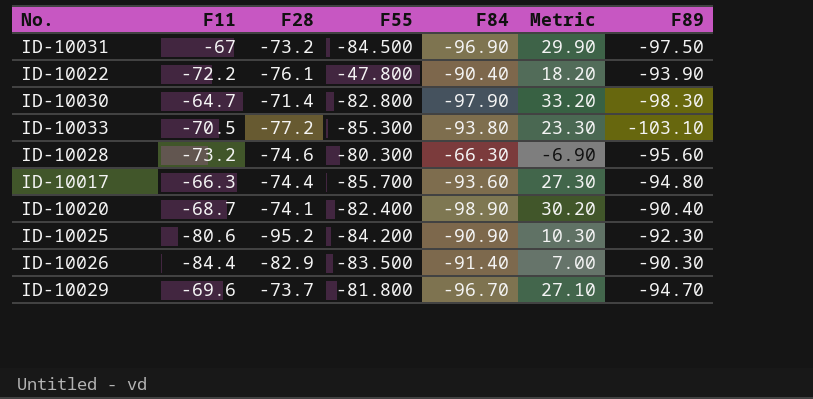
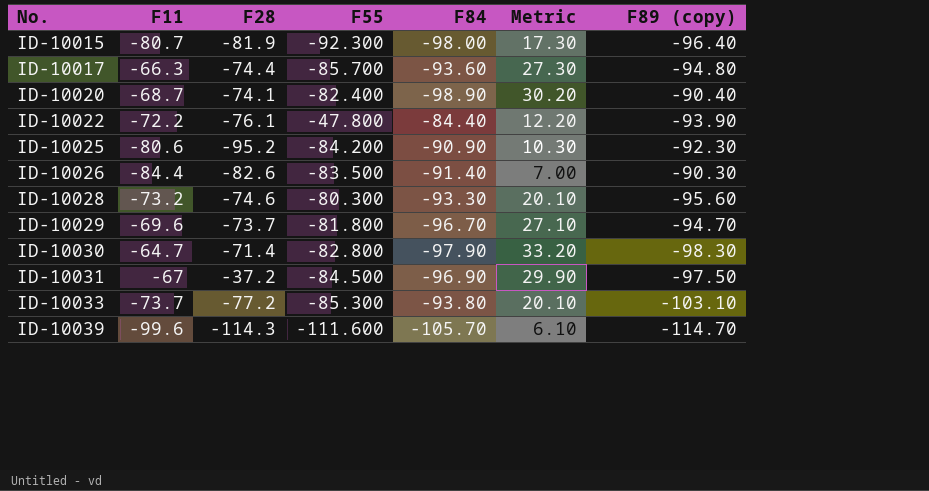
row order: none -> No. ascending
column name: F89 -> F89 (copy)
row ID-10015: none -> -80.7 | -81.9 | -92.300 | -98.00 | 17.30 | -96.40
ID-10022 | F84: -90.40 -> -84.40
ID-10022 | Metric: 18.20 -> 12.20
ID-10026 | F28: -82.9 -> -82.6
ID-10028 | F84: -66.30 -> -93.30
ID-10028 | Metric: -6.90 -> 20.10
ID-10031 | F28: -73.2 -> -37.2
ID-10033 | F11: -70.5 -> -73.7
ID-10033 | Metric: 23.30 -> 20.10
row ID-10039: none -> -99.6 | -114.3 | -111.600 | -105.70 | 6.10 | -114.70

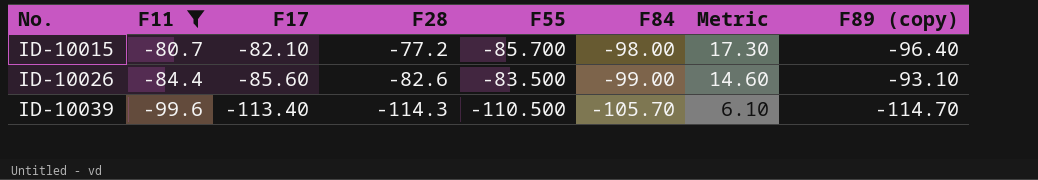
filter: none -> F11 <= -80.7
column F17 | position: none -> 3
ID-10015 | F28: -81.9 -> -77.2
ID-10015 | F55: -92.300 -> -85.700
ID-10026 | F84: -91.40 -> -99.00
ID-10026 | Metric: 7.00 -> 14.60
ID-10026 | F89 (copy): -90.30 -> -93.10
ID-10039 | F55: -111.600 -> -110.500

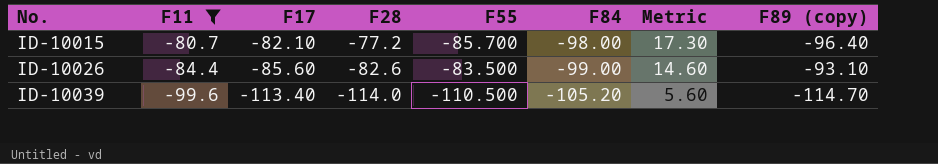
ID-10039 | F28: -114.3 -> -114.0
ID-10039 | F84: -105.70 -> -105.20
ID-10039 | Metric: 6.10 -> 5.60

